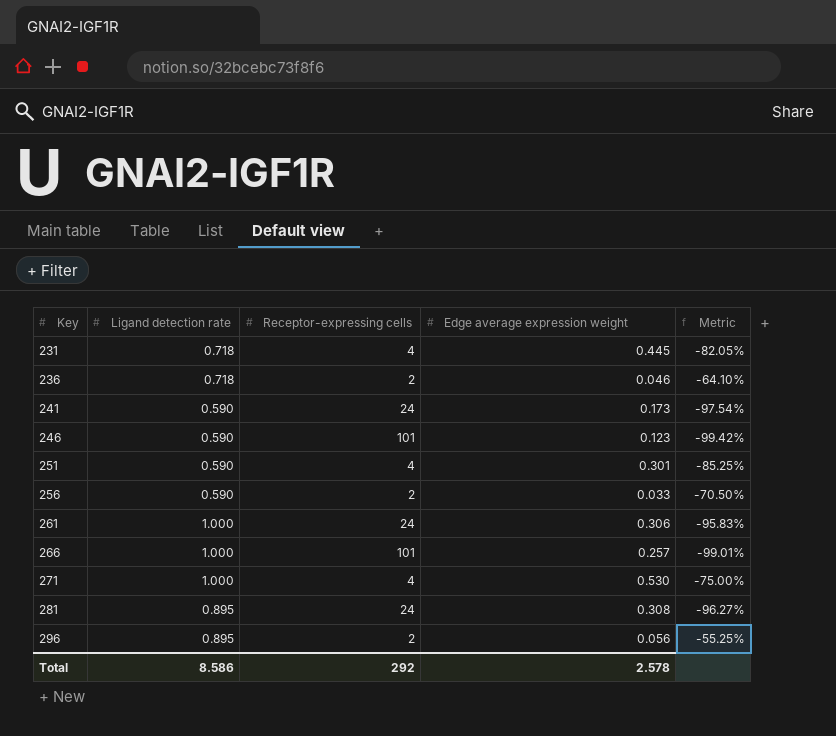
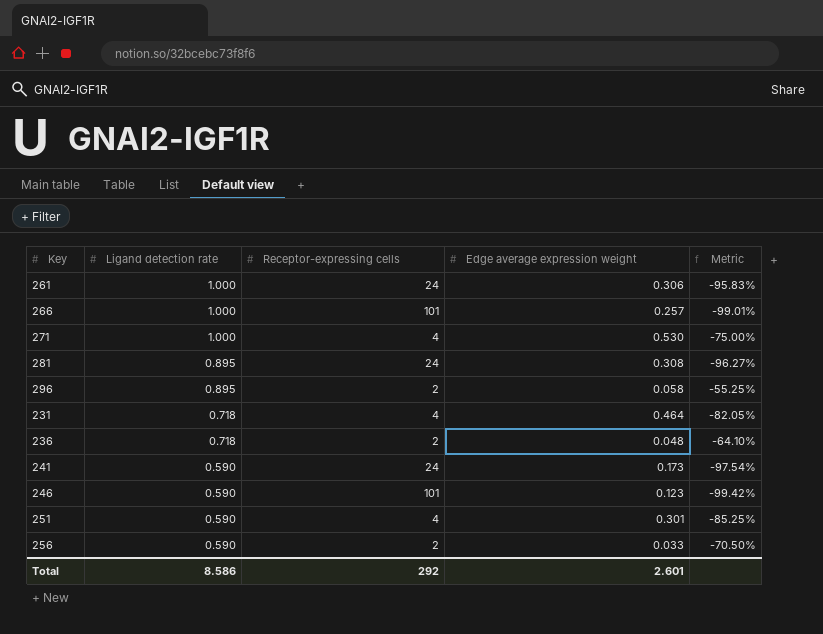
row order: Key ascending -> Ligand detection rate descending
296 | Edge average expression weight: 0.056 -> 0.058
231 | Edge average expression weight: 0.445 -> 0.464
236 | Edge average expression weight: 0.046 -> 0.048
Total | Edge average expression weight: 2.578 -> 2.601

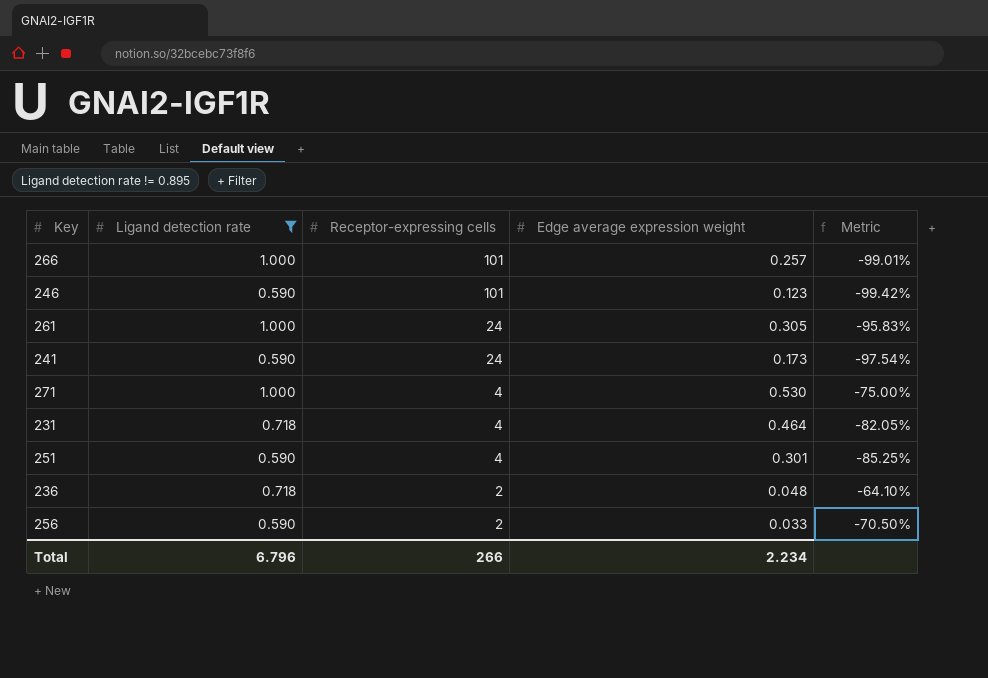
filter: none -> Ligand detection rate != 0.895
row order: Ligand detection rate descending -> Receptor-expressing cells descending
261 | Edge average expression weight: 0.306 -> 0.305
Total | Ligand detection rate: 8.586 -> 6.796
Total | Receptor-expressing cells: 292 -> 266
Total | Edge average expression weight: 2.601 -> 2.234

